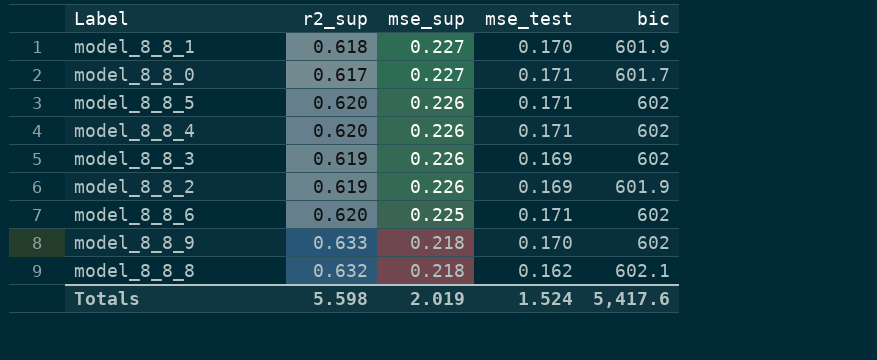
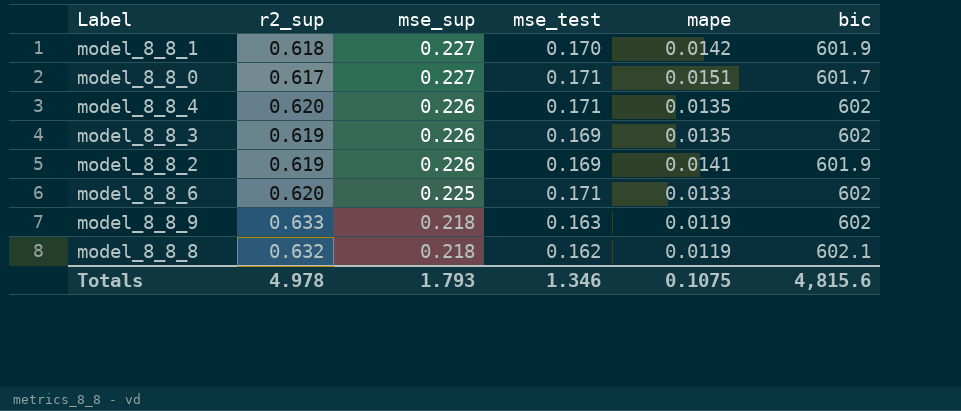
column mape | position: none -> 5
row model_8_8_5: 0.620 | 0.226 | 0.171 | 602 -> none
model_8_8_9 | mse_test: 0.170 -> 0.163
Totals | r2_sup: 5.598 -> 4.978
Totals | mse_sup: 2.019 -> 1.793
Totals | mse_test: 1.524 -> 1.346
Totals | bic: 5,417.6 -> 4,815.6

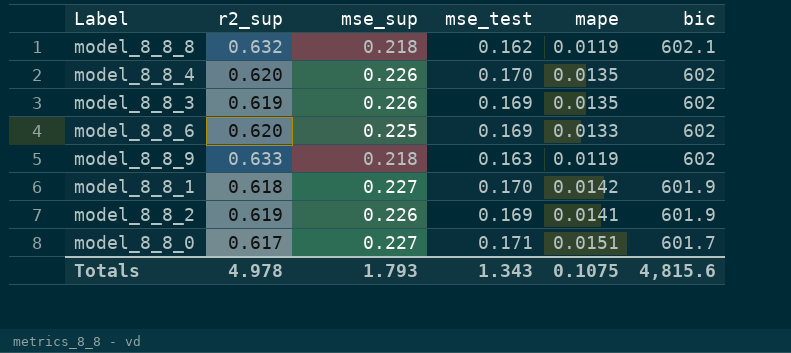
row order: mse_sup descending -> bic descending
model_8_8_4 | mse_test: 0.171 -> 0.170
model_8_8_6 | mse_test: 0.171 -> 0.169
Totals | mse_test: 1.346 -> 1.343

